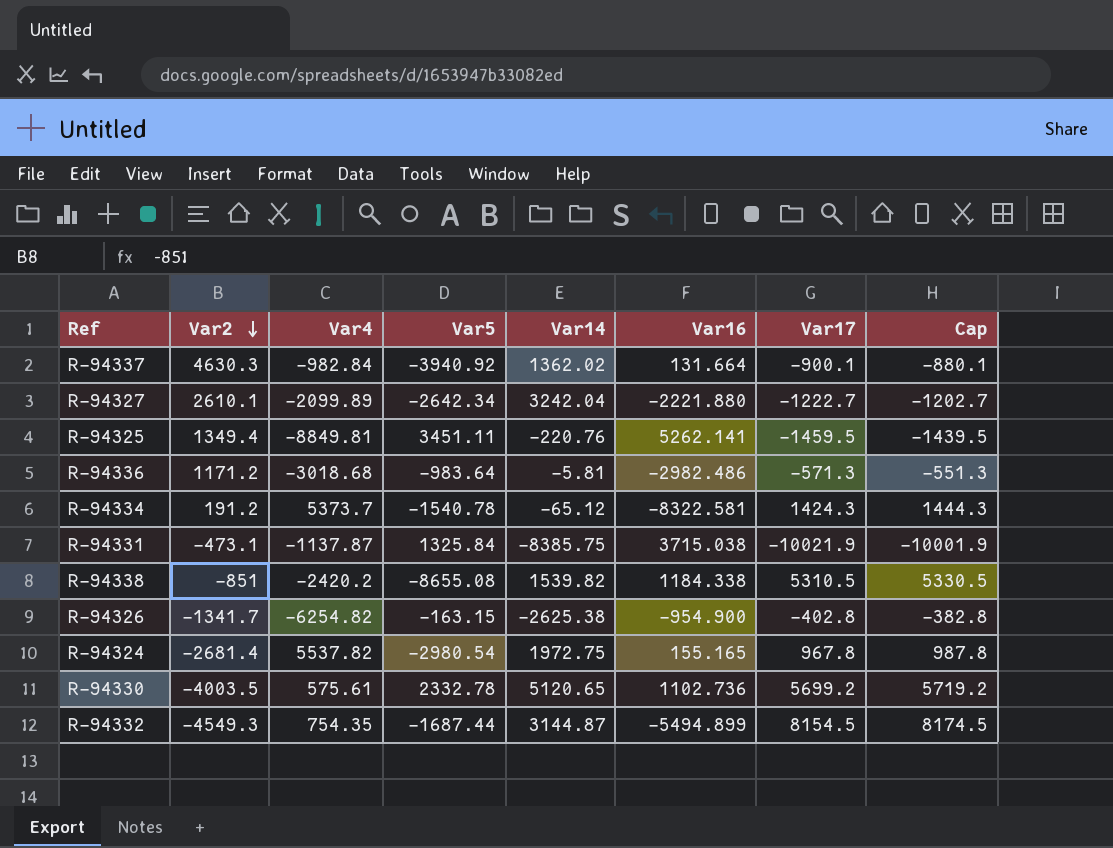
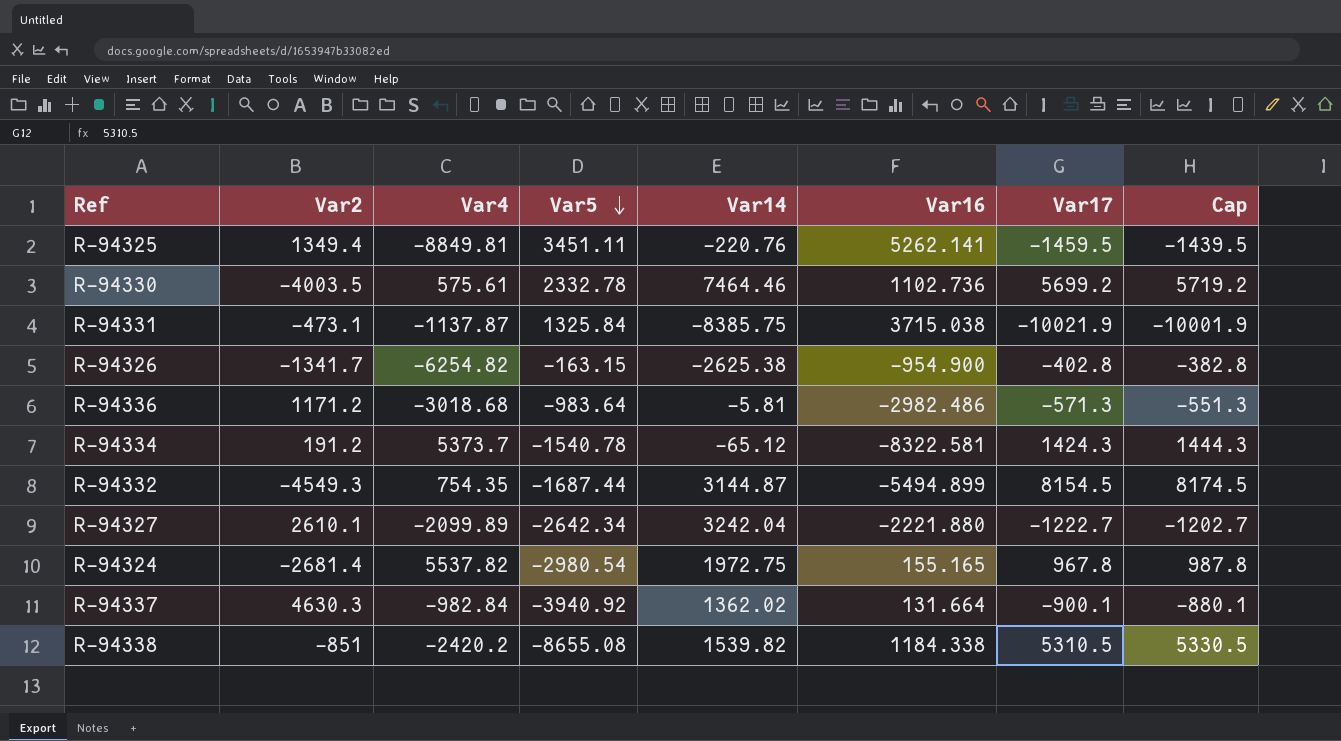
row order: Var2 descending -> Var5 descending
R-94330 | Var14: 5120.65 -> 7464.46

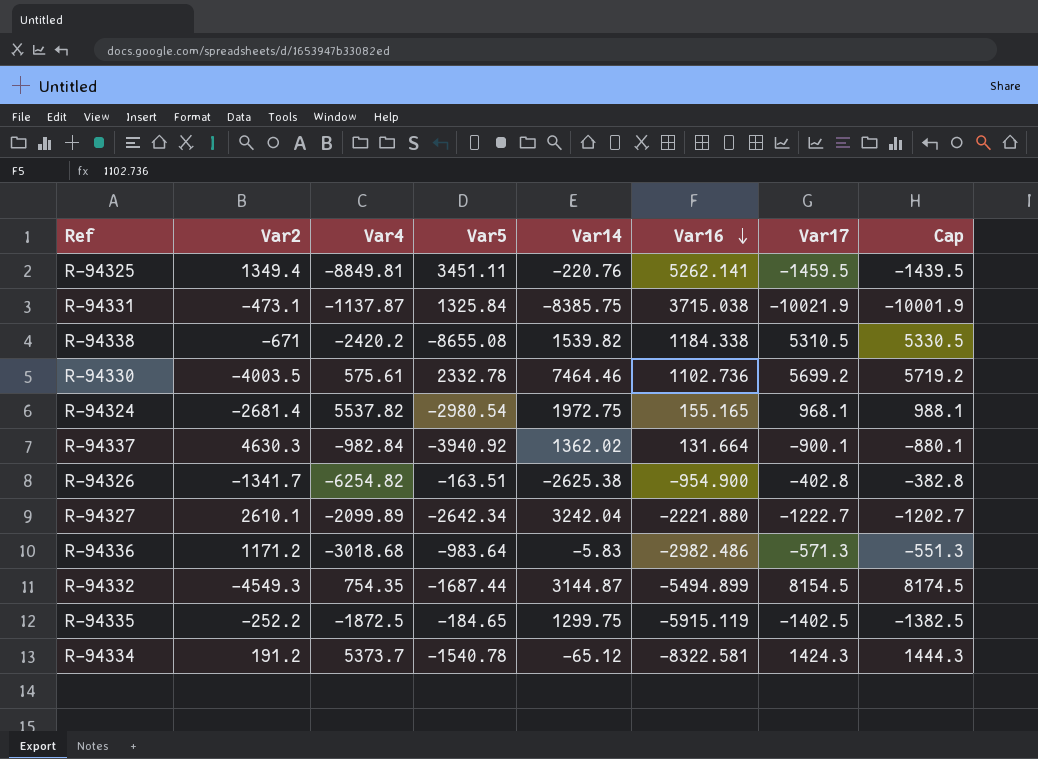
row order: Var5 descending -> Var16 descending
R-94338 | Var2: -851 -> -671
R-94324 | Var17: 967.8 -> 968.1
R-94324 | Cap: 987.8 -> 988.1
R-94326 | Var5: -163.15 -> -163.51
R-94336 | Var14: -5.81 -> -5.83
row R-94335: none -> -252.2 | -1872.5 | -184.65 | 1299.75 | -5915.119 | -1402.5 | -1382.5

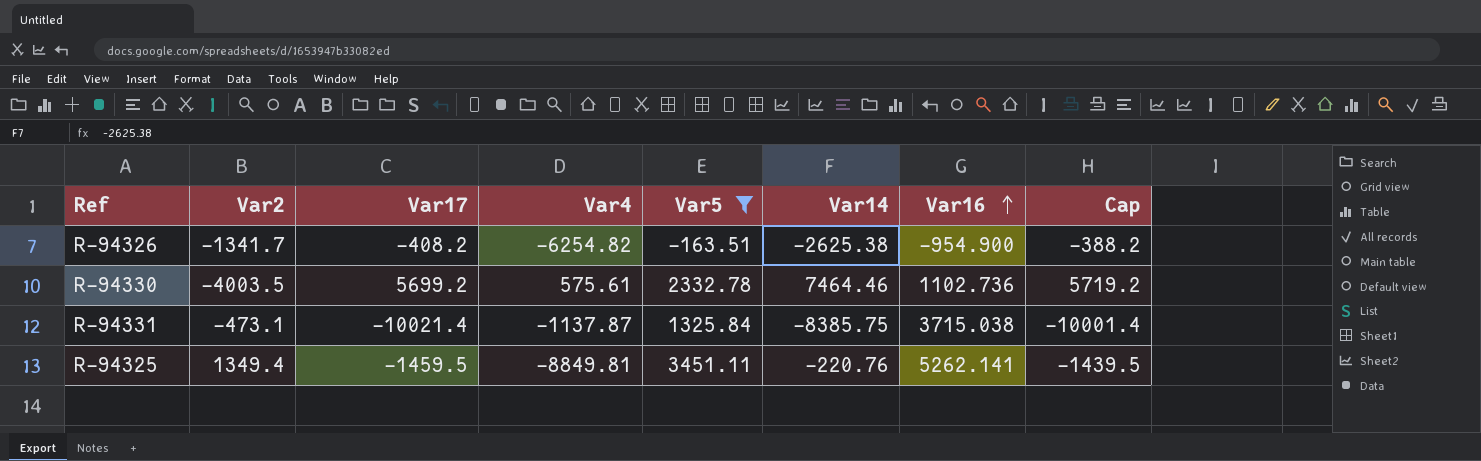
filter: none -> Var5 >= -163.51
row order: Var16 descending -> Var16 ascending
column Var17 | position: 7 -> 3
R-94326 | Var17: -402.8 -> -408.2
R-94326 | Cap: -382.8 -> -388.2
R-94331 | Var17: -10021.9 -> -10021.4
R-94331 | Cap: -10001.9 -> -10001.4

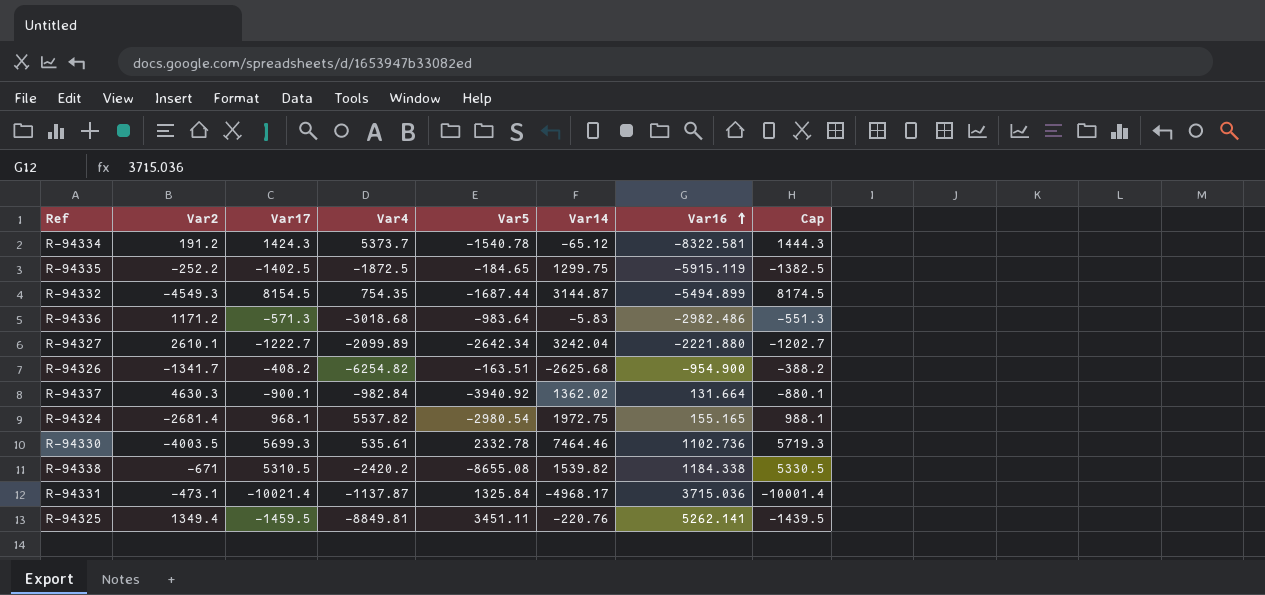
filter: Var5 >= -163.51 -> none
R-94326 | Var14: -2625.38 -> -2625.68
R-94330 | Var17: 5699.2 -> 5699.3
R-94330 | Var4: 575.61 -> 535.61
R-94330 | Cap: 5719.2 -> 5719.3
R-94331 | Var14: -8385.75 -> -4968.17
R-94331 | Var16: 3715.038 -> 3715.036

